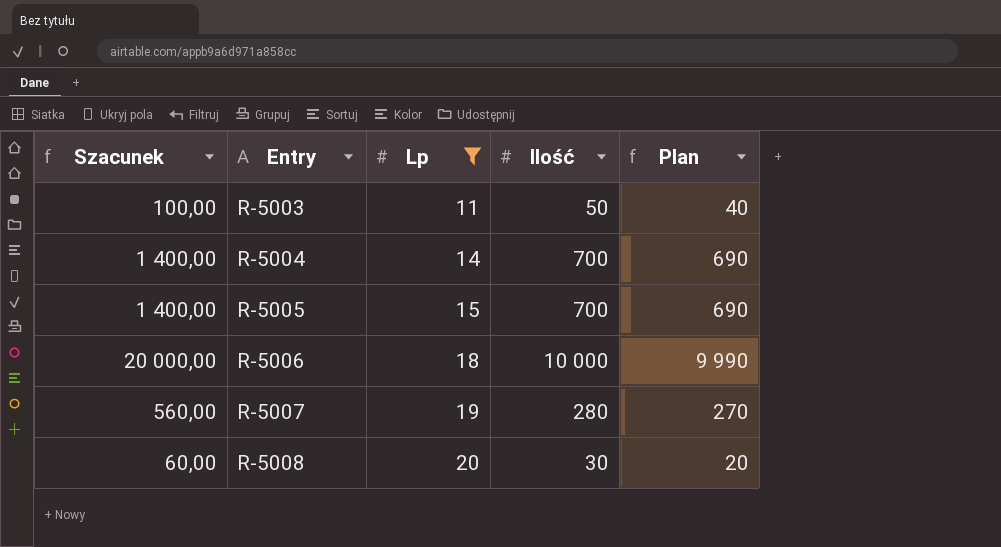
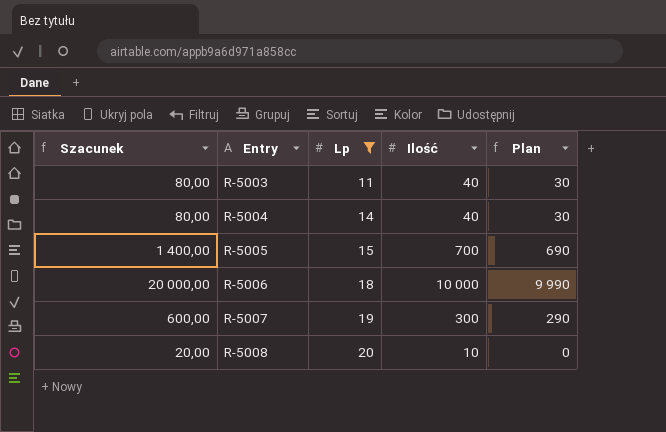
R-5003 | Szacunek: 100,00 -> 80,00
R-5003 | Ilość: 50 -> 40
R-5003 | Plan: 40 -> 30
R-5004 | Szacunek: 1 400,00 -> 80,00
R-5004 | Ilość: 700 -> 40
R-5004 | Plan: 690 -> 30
R-5007 | Szacunek: 560,00 -> 600,00
R-5007 | Ilość: 280 -> 300
R-5007 | Plan: 270 -> 290
R-5008 | Szacunek: 60,00 -> 20,00
R-5008 | Ilość: 30 -> 10
R-5008 | Plan: 20 -> 0

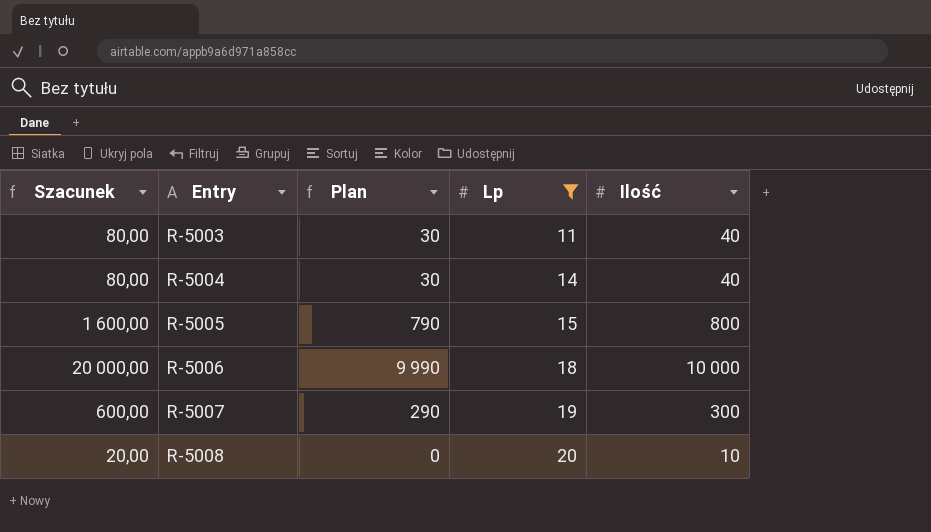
column Plan | position: 5 -> 3
R-5005 | Szacunek: 1 400,00 -> 1 600,00
R-5005 | Plan: 690 -> 790
R-5005 | Ilość: 700 -> 800

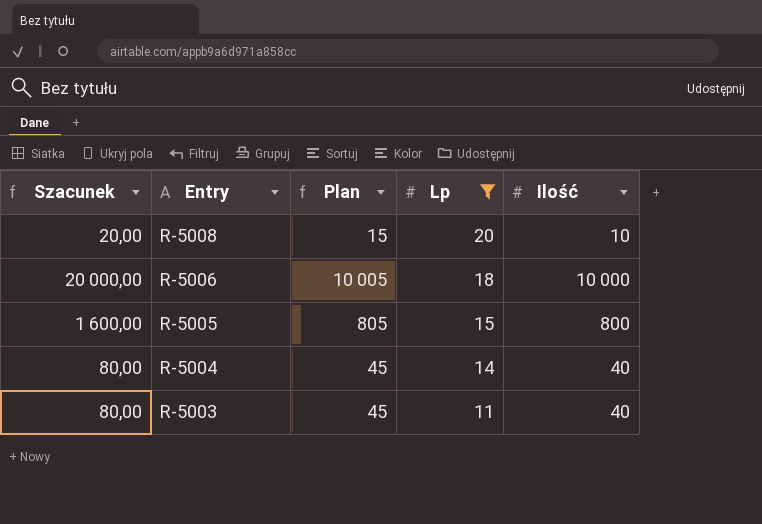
row order: Entry ascending -> Entry descending
column Plan | formula: [Ilość] - 10 -> [Ilość] + 5
row R-5007: 600,00 | 290 | 19 | 300 -> none

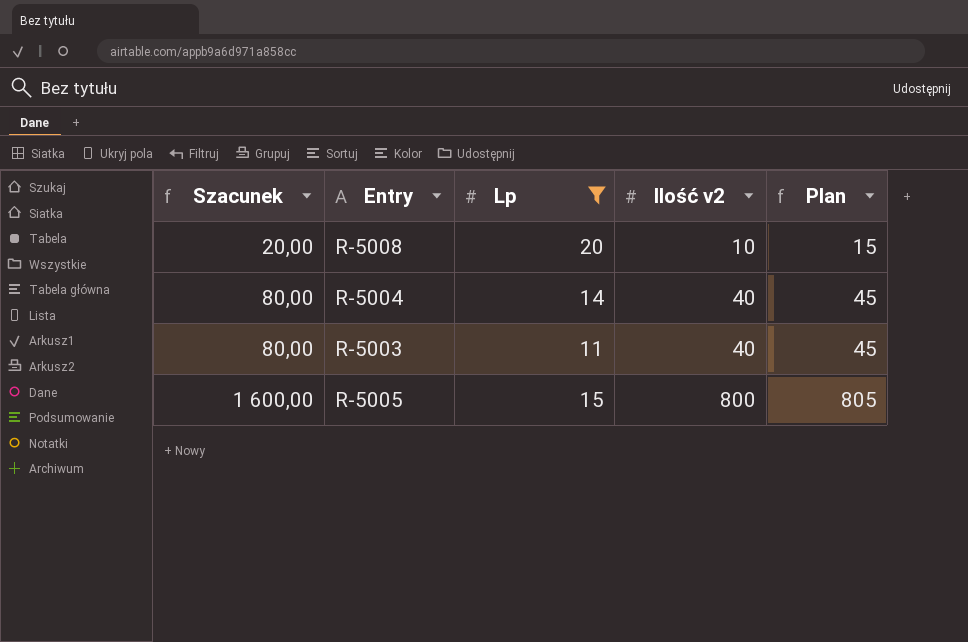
row order: Entry descending -> Szacunek ascending
column name: Ilość -> Ilość v2
column Plan | position: 3 -> 5
row R-5006: 20 000,00 | 10 005 | 18 | 10 000 -> none

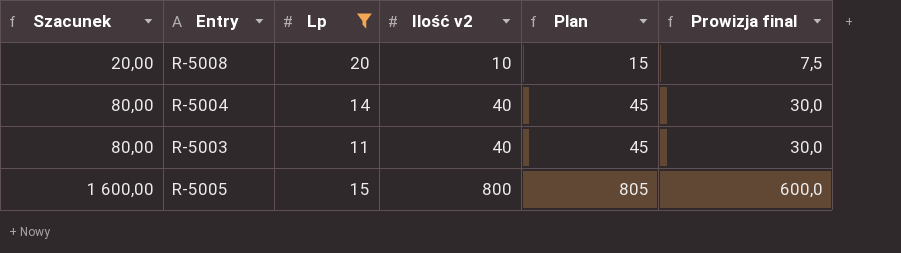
column Prowizja final | formula: none -> [Ilość v2] * 0,75

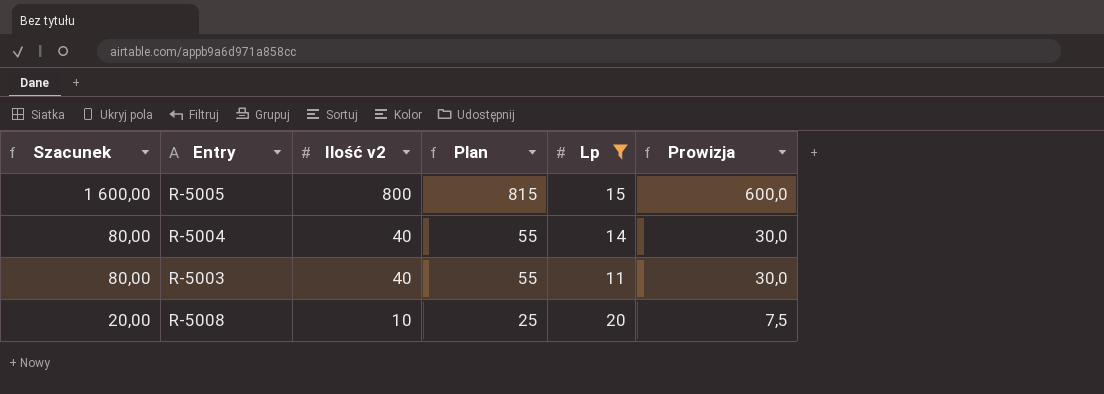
row order: Szacunek ascending -> Szacunek descending
column Plan | formula: [Ilość v2] + 5 -> [Ilość v2] + 15
column Lp | position: 3 -> 5
column name: Prowizja final -> Prowizja

